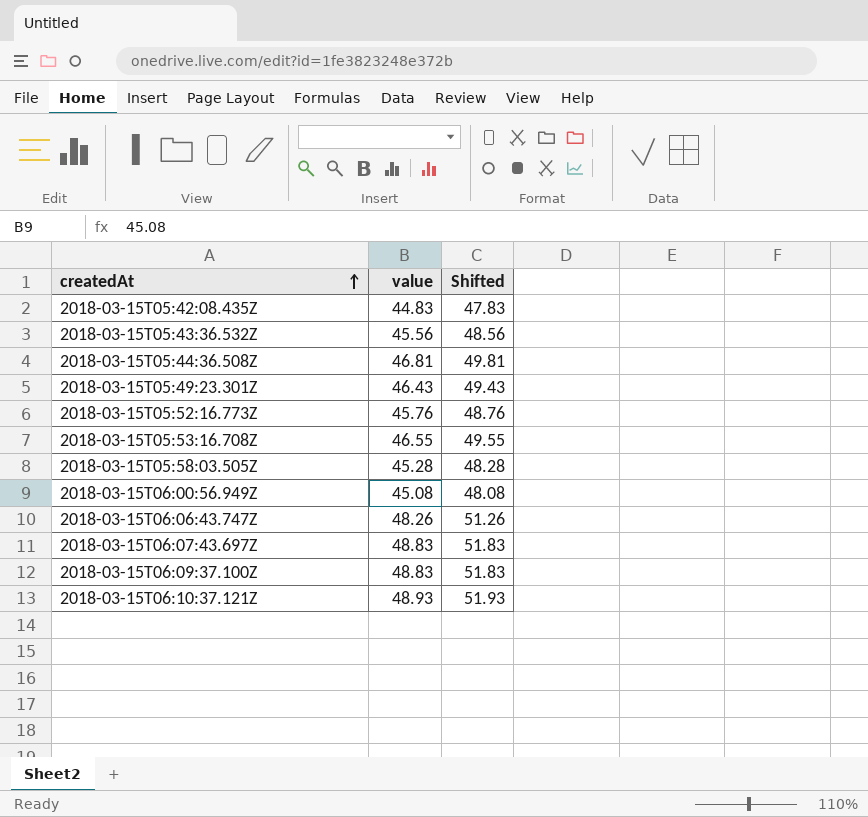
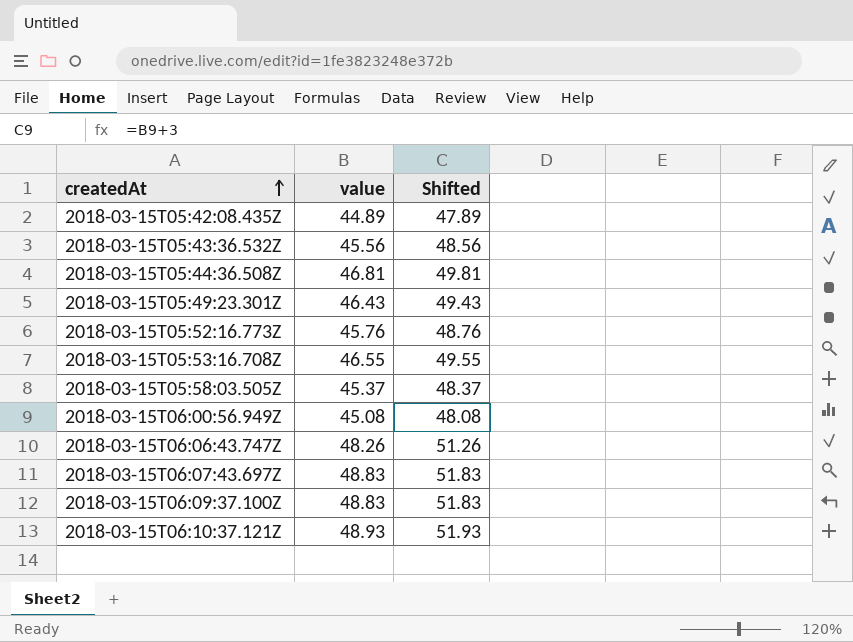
2018-03-15T05:42:08.435Z | value: 44.83 -> 44.89
2018-03-15T05:42:08.435Z | Shifted: 47.83 -> 47.89
2018-03-15T05:58:03.505Z | value: 45.28 -> 45.37
2018-03-15T05:58:03.505Z | Shifted: 48.28 -> 48.37

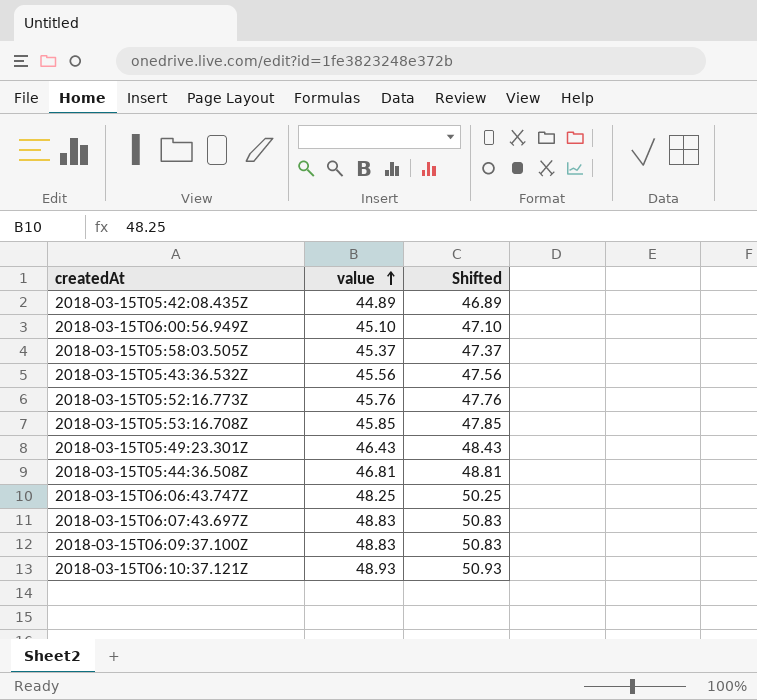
row order: createdAt ascending -> value ascending
column Shifted | formula: [value] + 3 -> [value] + 2
2018-03-15T06:00:56.949Z | value: 45.08 -> 45.10
2018-03-15T05:53:16.708Z | value: 46.55 -> 45.85
2018-03-15T06:06:43.747Z | value: 48.26 -> 48.25

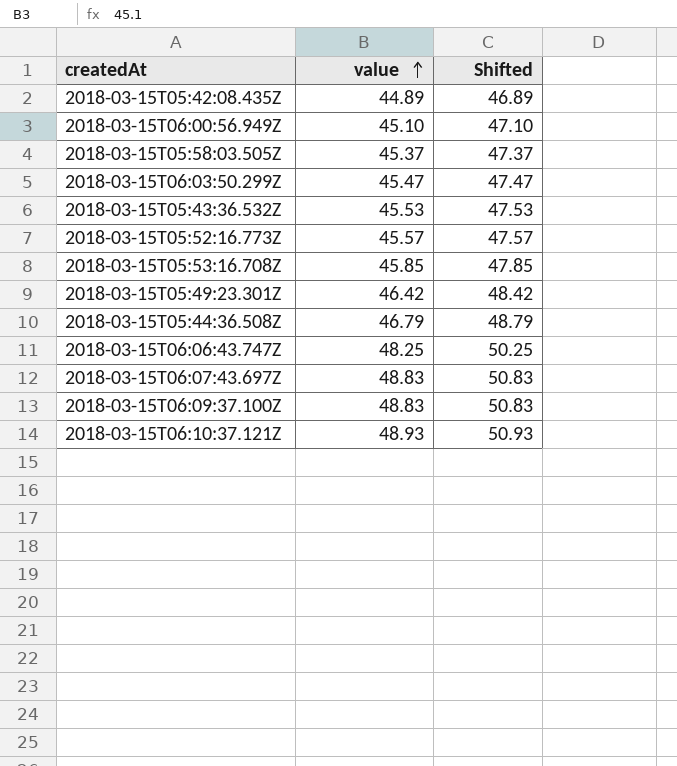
row 2018-03-15T06:03:50.299Z: none -> 45.47 | 47.47
2018-03-15T05:43:36.532Z | value: 45.56 -> 45.53
2018-03-15T05:43:36.532Z | Shifted: 47.56 -> 47.53
2018-03-15T05:52:16.773Z | value: 45.76 -> 45.57
2018-03-15T05:52:16.773Z | Shifted: 47.76 -> 47.57
2018-03-15T05:49:23.301Z | value: 46.43 -> 46.42
2018-03-15T05:49:23.301Z | Shifted: 48.43 -> 48.42
2018-03-15T05:44:36.508Z | value: 46.81 -> 46.79
2018-03-15T05:44:36.508Z | Shifted: 48.81 -> 48.79

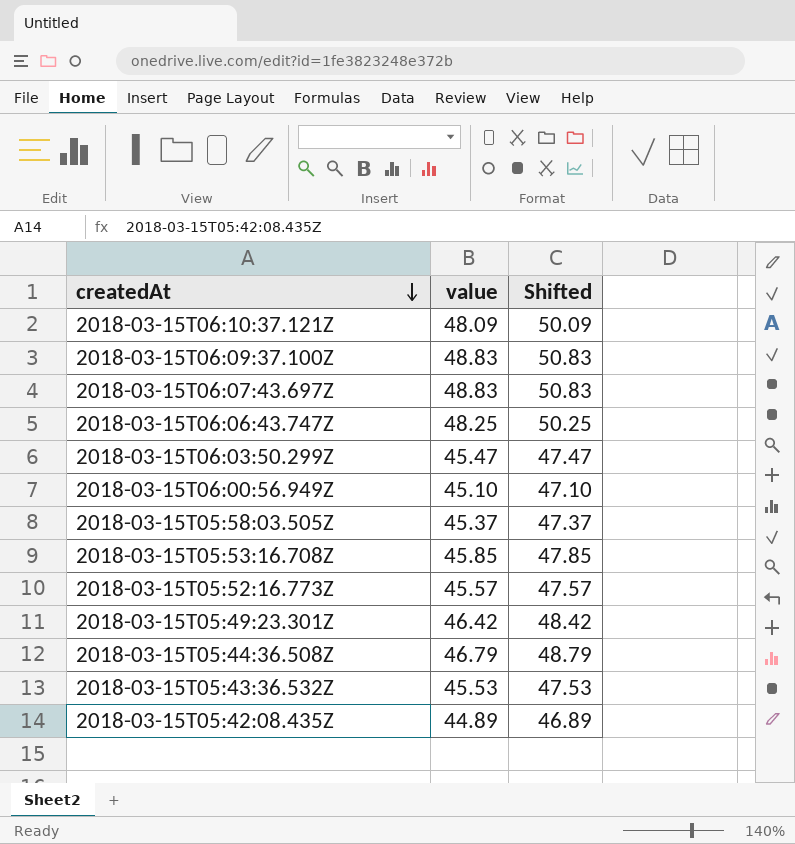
row order: value ascending -> createdAt descending
2018-03-15T06:10:37.121Z | value: 48.93 -> 48.09
2018-03-15T06:10:37.121Z | Shifted: 50.93 -> 50.09

